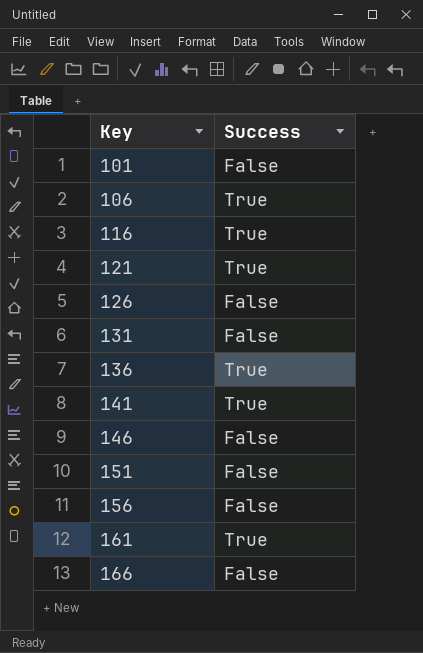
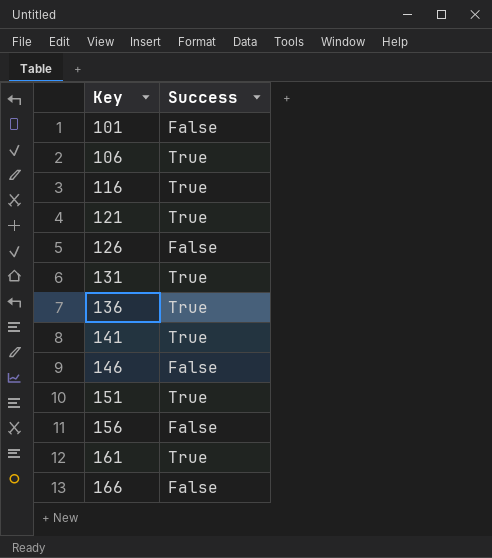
131 | Success: False -> True
151 | Success: False -> True

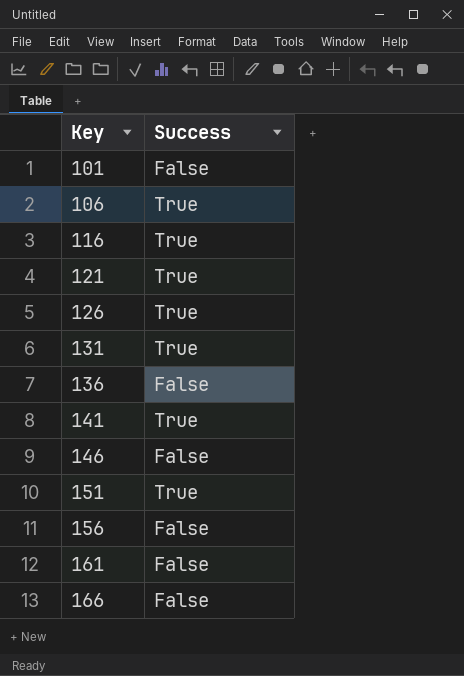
126 | Success: False -> True
136 | Success: True -> False
161 | Success: True -> False

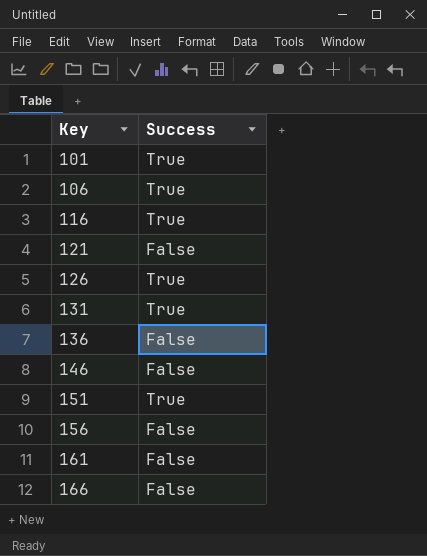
row 141: True -> none
101 | Success: False -> True
121 | Success: True -> False

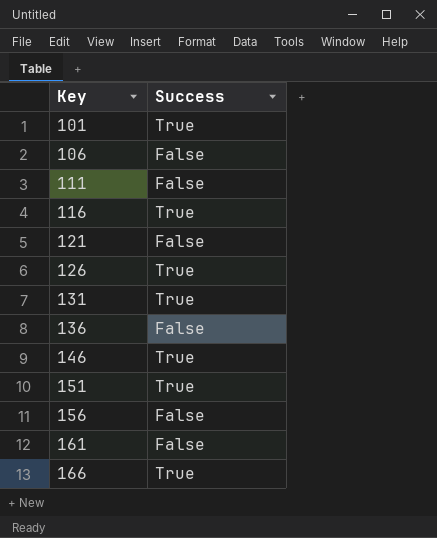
106 | Success: True -> False
row 111: none -> False
146 | Success: False -> True
166 | Success: False -> True

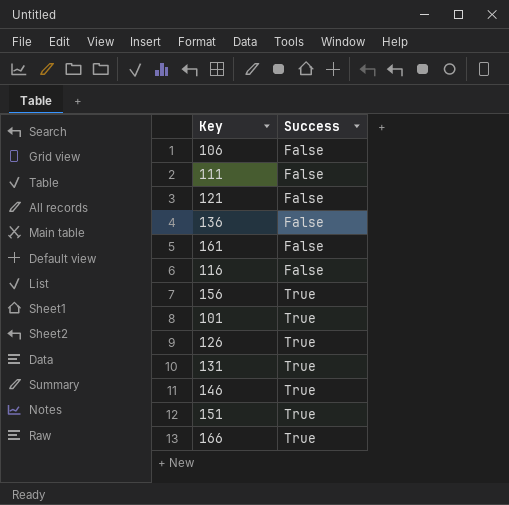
row order: Key ascending -> Success ascending
116 | Success: True -> False
156 | Success: False -> True

